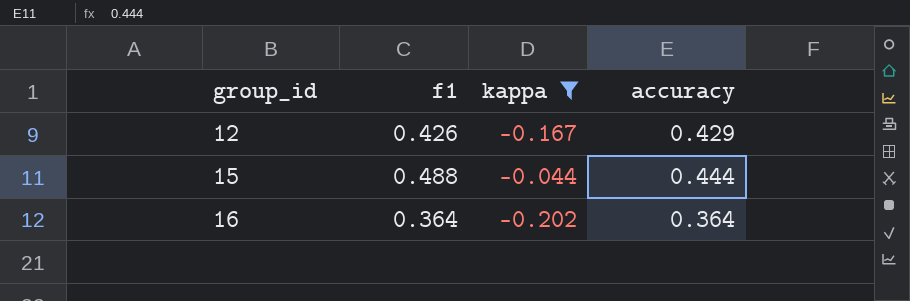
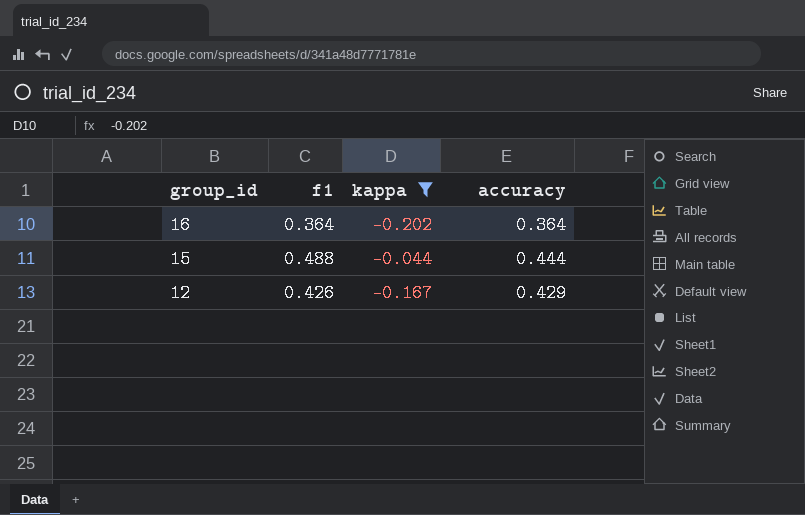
row order: group_id ascending -> group_id descending

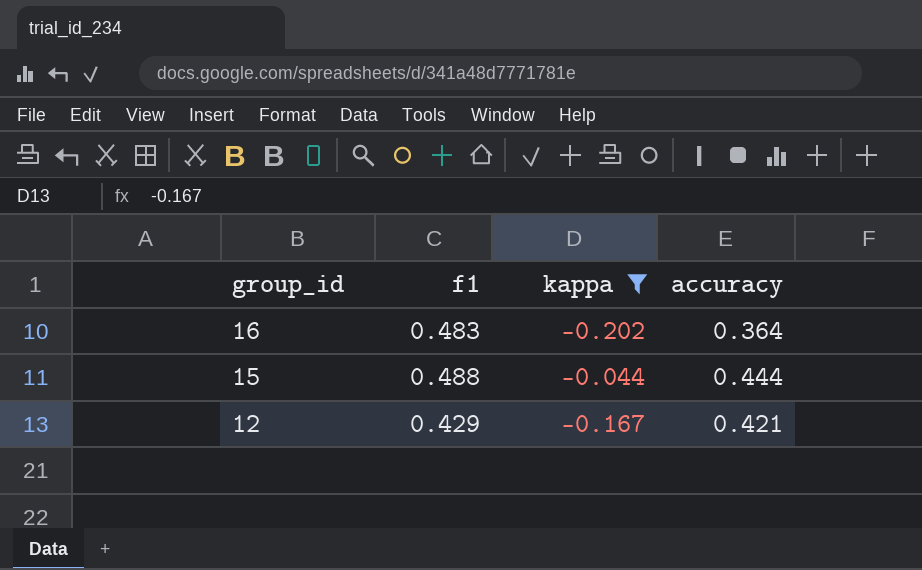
16 | f1: 0.364 -> 0.483
12 | f1: 0.426 -> 0.429
12 | accuracy: 0.429 -> 0.421

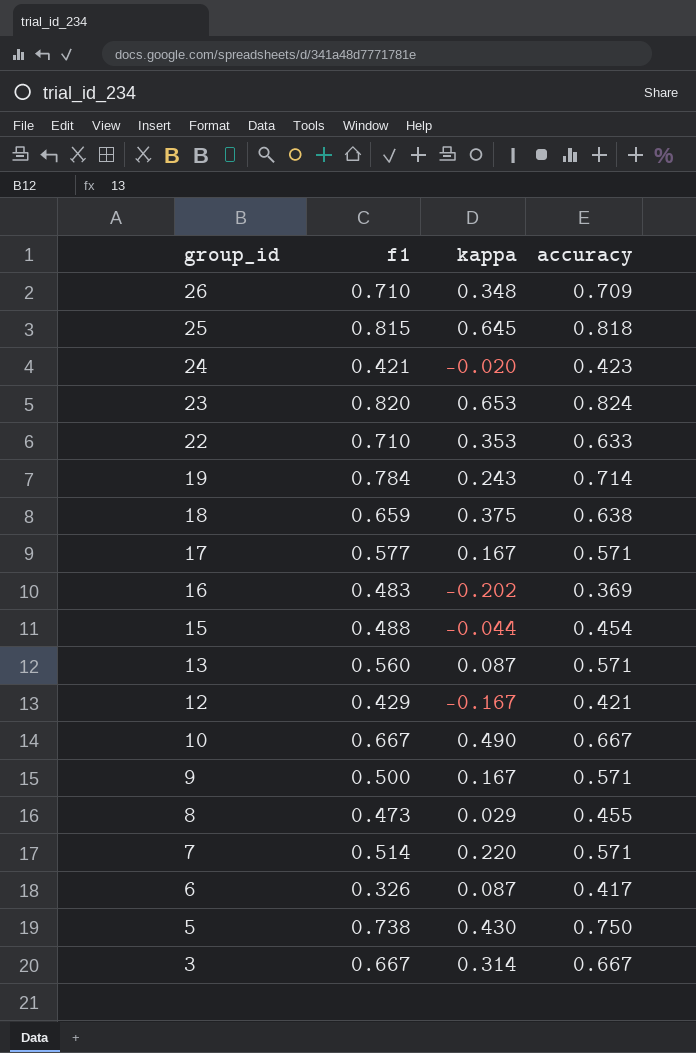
filter: kappa <= -0.044 -> none
16 | accuracy: 0.364 -> 0.369
15 | accuracy: 0.444 -> 0.454

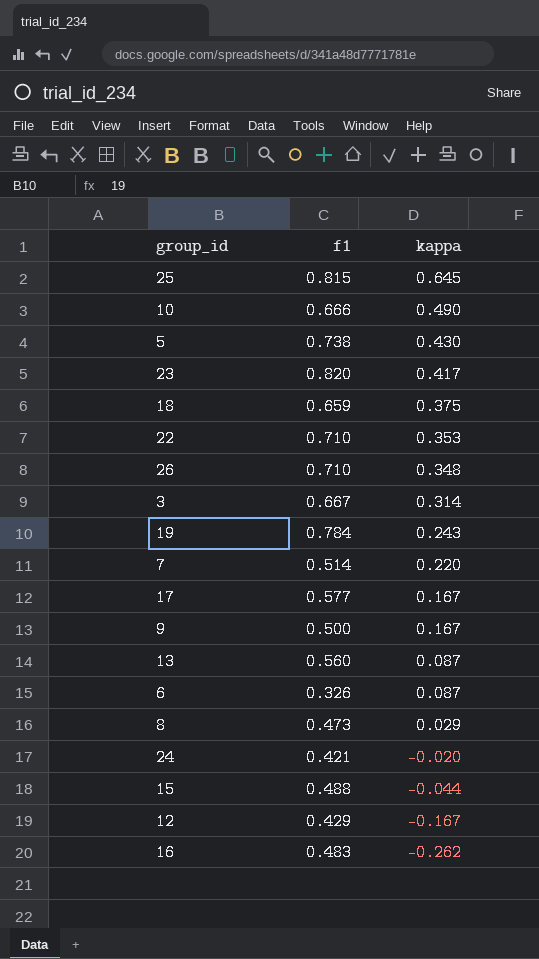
row order: group_id descending -> kappa descending
column accuracy | position: 4 -> none
10 | f1: 0.667 -> 0.666
23 | kappa: 0.653 -> 0.417
16 | kappa: -0.202 -> -0.262

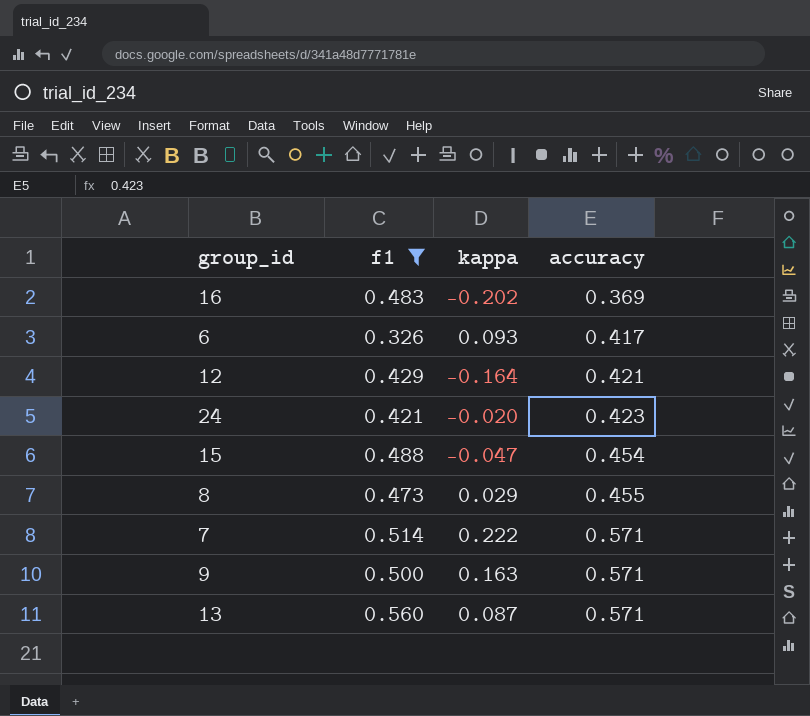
filter: none -> f1 <= 0.560
row order: kappa descending -> accuracy ascending
column accuracy | position: none -> 4
16 | kappa: -0.262 -> -0.202
6 | kappa: 0.087 -> 0.093
12 | kappa: -0.167 -> -0.164
15 | kappa: -0.044 -> -0.047
7 | kappa: 0.220 -> 0.222
9 | kappa: 0.167 -> 0.163

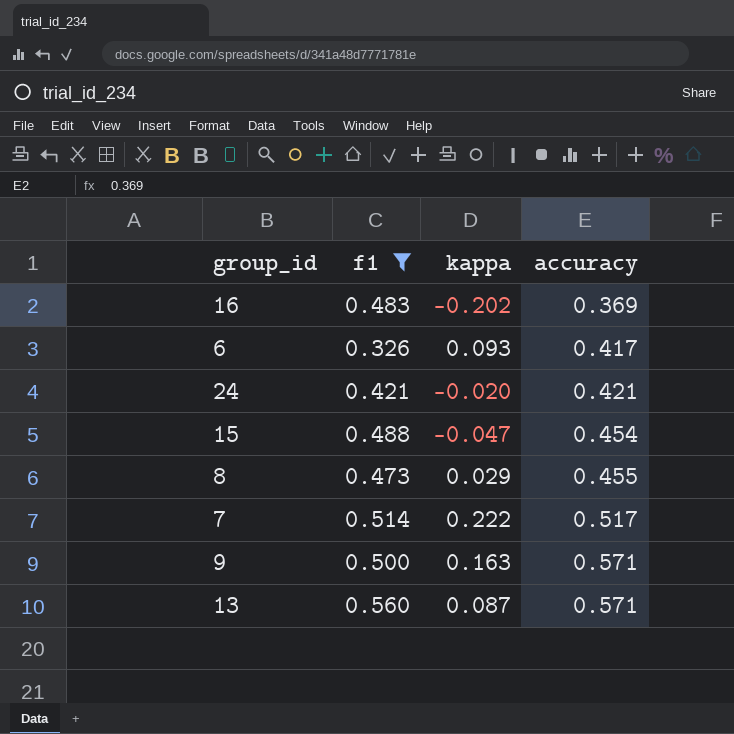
row 12: 0.429 | -0.164 | 0.421 -> none
24 | accuracy: 0.423 -> 0.421
7 | accuracy: 0.571 -> 0.517

